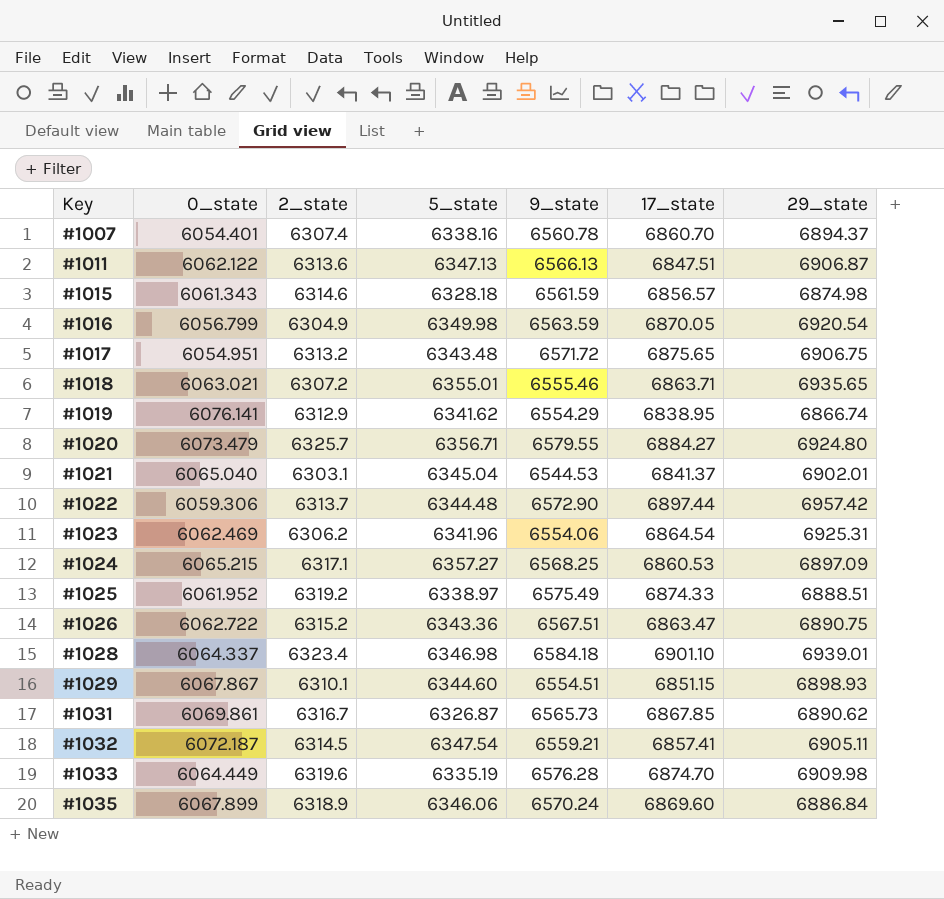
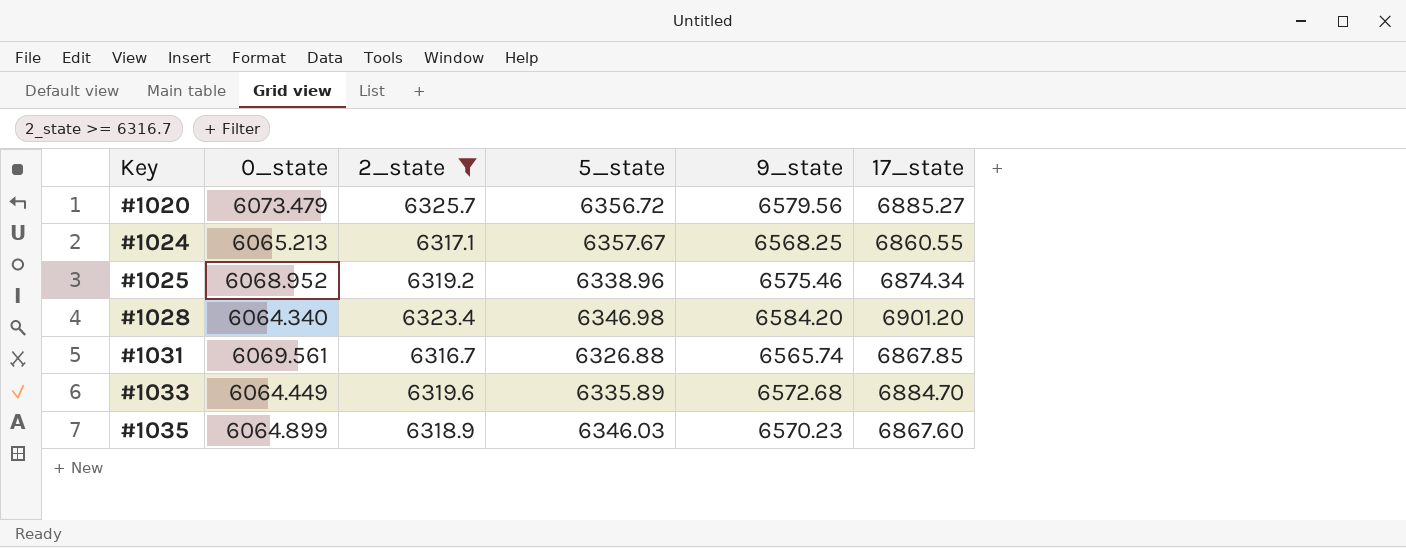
filter: none -> 2_state >= 6316.7
column 29_state | position: 7 -> none
#1020 | 5_state: 6356.71 -> 6356.72
#1020 | 9_state: 6579.55 -> 6579.56
#1020 | 17_state: 6884.27 -> 6885.27
#1024 | 0_state: 6065.215 -> 6065.213
#1024 | 5_state: 6357.27 -> 6357.67
#1024 | 17_state: 6860.53 -> 6860.55
#1025 | 0_state: 6061.952 -> 6068.952
#1025 | 5_state: 6338.97 -> 6338.96
#1025 | 9_state: 6575.49 -> 6575.46
#1025 | 17_state: 6874.33 -> 6874.34
#1028 | 0_state: 6064.337 -> 6064.340
#1028 | 9_state: 6584.18 -> 6584.20
#1028 | 17_state: 6901.10 -> 6901.20
#1031 | 0_state: 6069.861 -> 6069.561
#1031 | 5_state: 6326.87 -> 6326.88
#1031 | 9_state: 6565.73 -> 6565.74
#1033 | 5_state: 6335.19 -> 6335.89
#1033 | 9_state: 6576.28 -> 6572.68
#1033 | 17_state: 6874.70 -> 6884.70
#1035 | 0_state: 6067.899 -> 6064.899
#1035 | 5_state: 6346.06 -> 6346.03
#1035 | 9_state: 6570.24 -> 6570.23
#1035 | 17_state: 6869.60 -> 6867.60

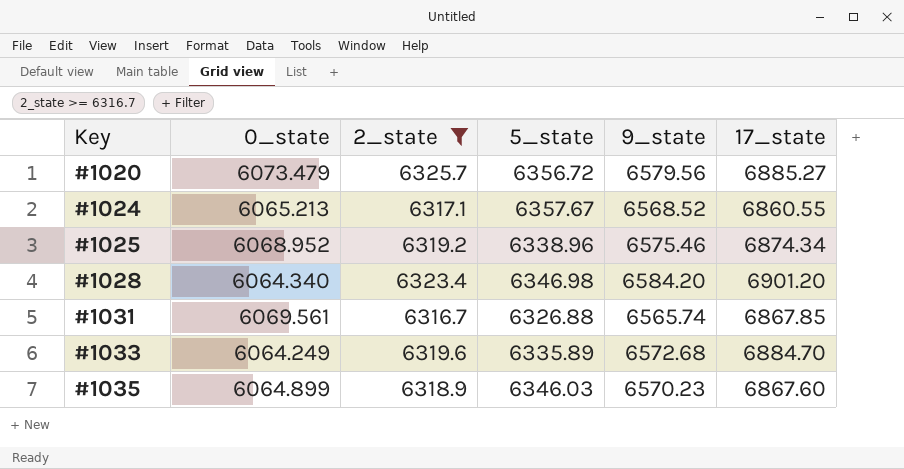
#1024 | 9_state: 6568.25 -> 6568.52
#1033 | 0_state: 6064.449 -> 6064.249

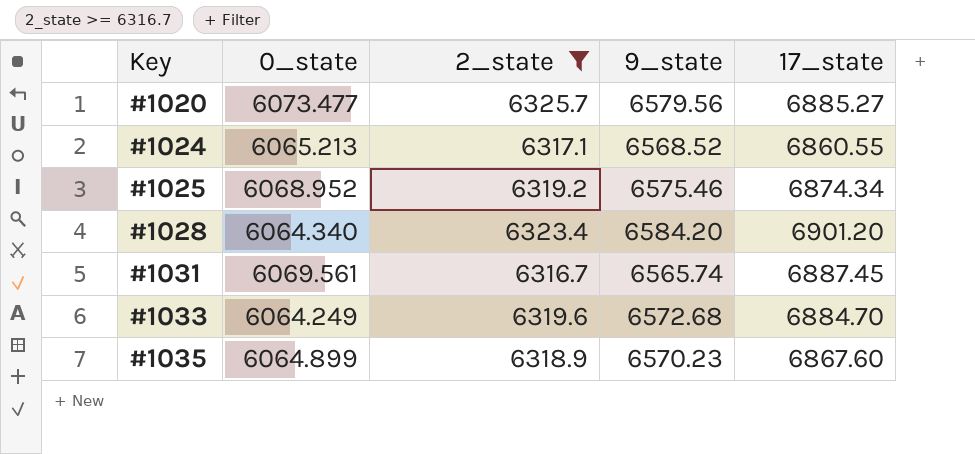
column 5_state | position: 4 -> none
#1020 | 0_state: 6073.479 -> 6073.477
#1031 | 17_state: 6867.85 -> 6887.45

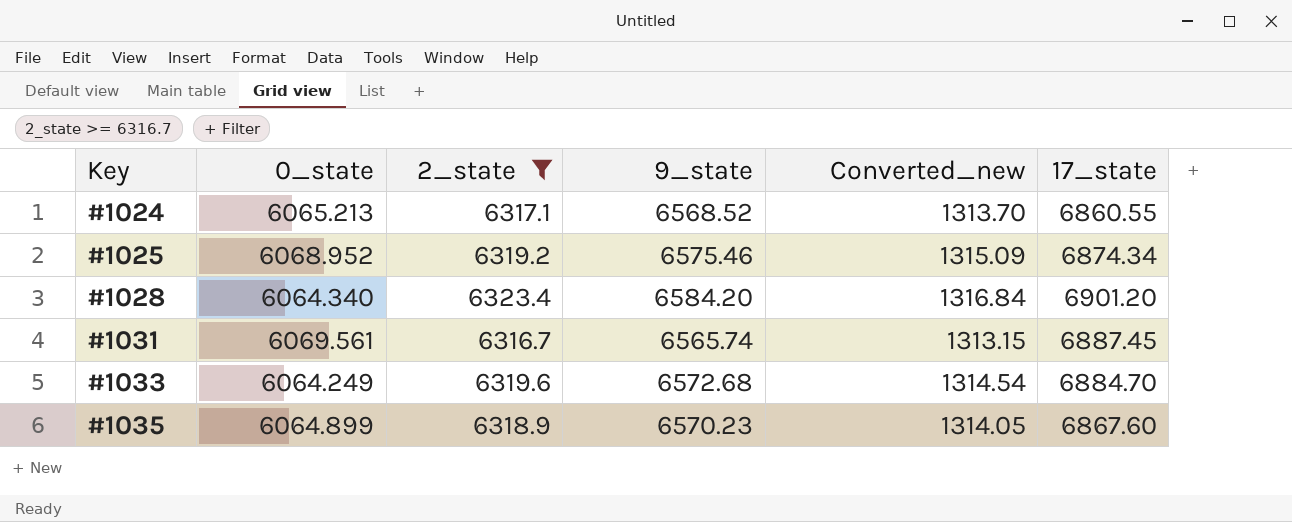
column Converted_new | formula: none -> [9_state] * 0.2
row #1020: 6073.477 | 6325.7 | 6579.56 | 6885.27 -> none

